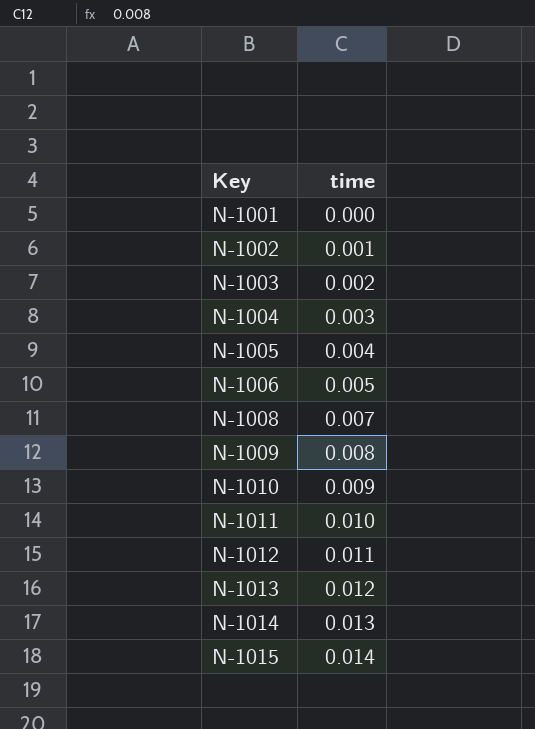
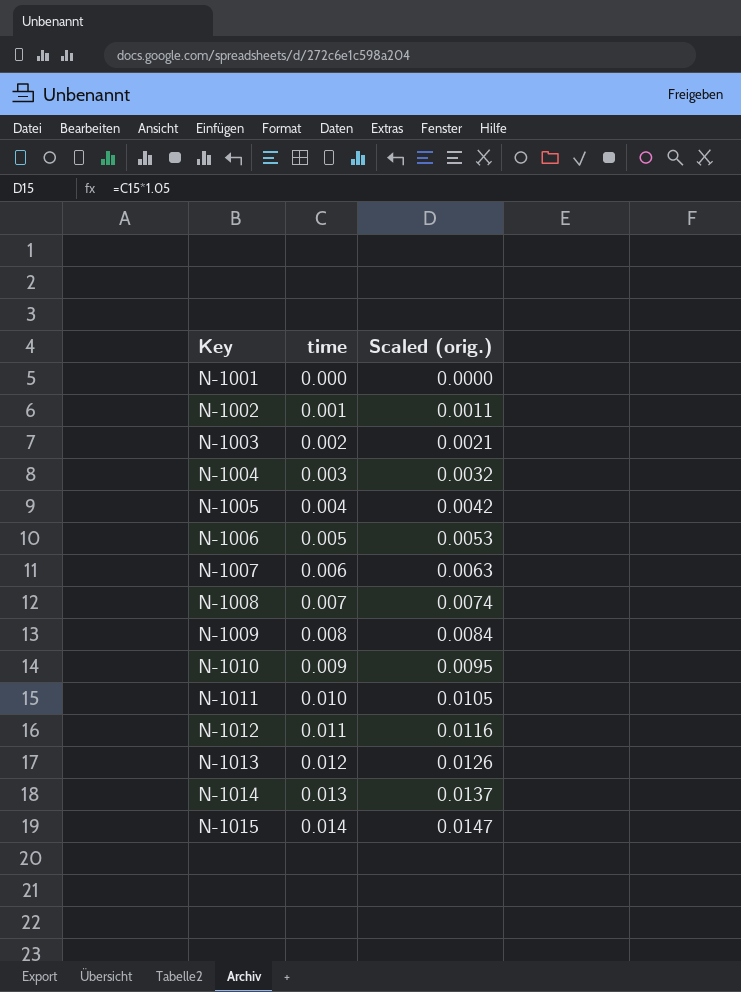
column Scaled (orig.) | formula: none -> [time] * 1.05
row N-1007: none -> 0.006 | 0.0063

